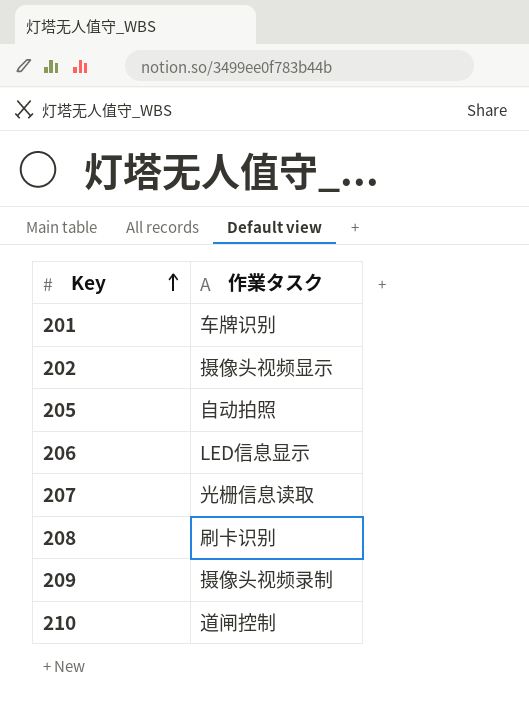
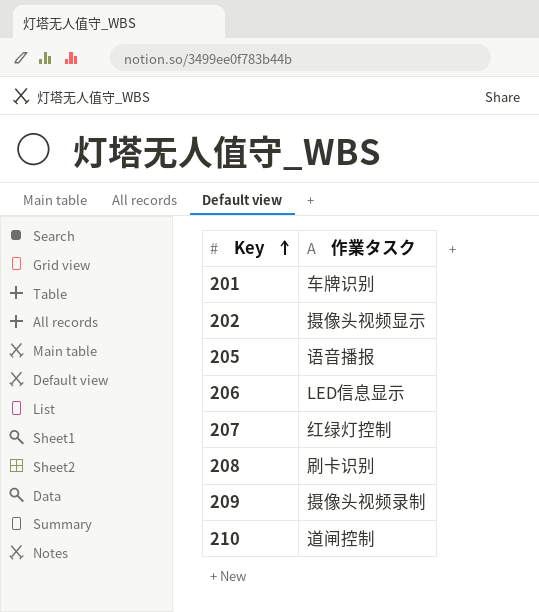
205 | 作業タスク: 自动拍照 -> 语音播报
207 | 作業タスク: 光栅信息读取 -> 红绿灯控制

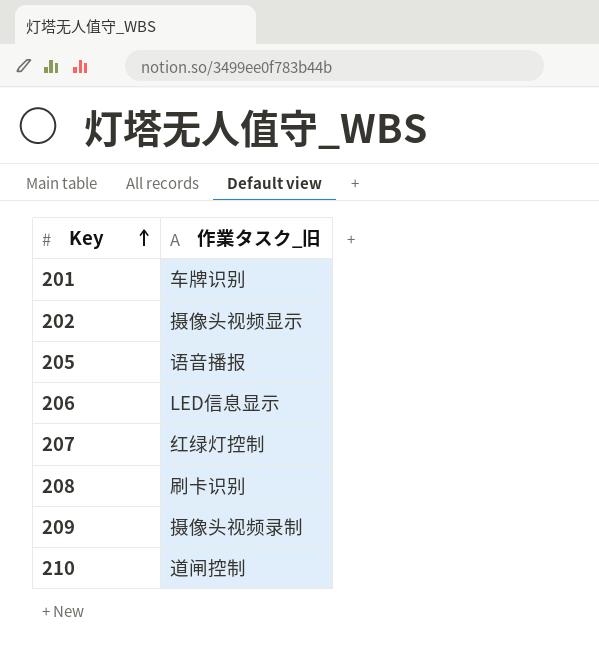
column name: 作業タスク -> 作業タスク_旧

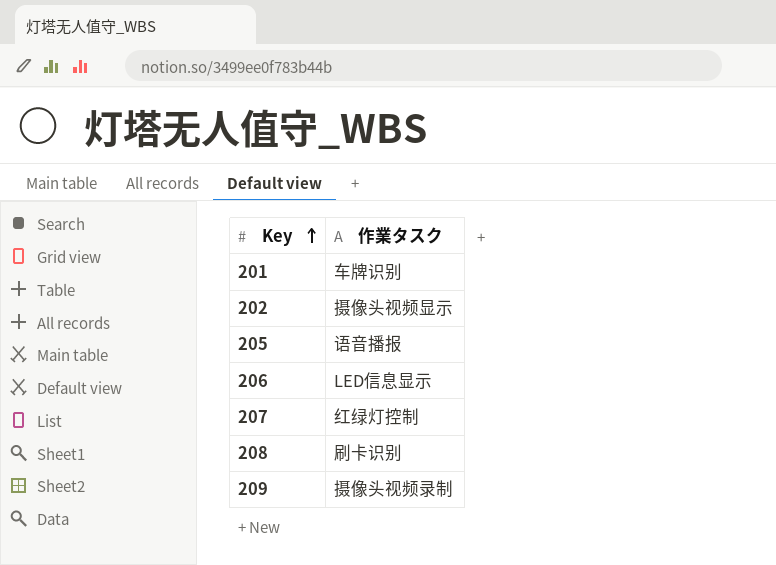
column name: 作業タスク_旧 -> 作業タスク
row 210: 道闸控制 -> none

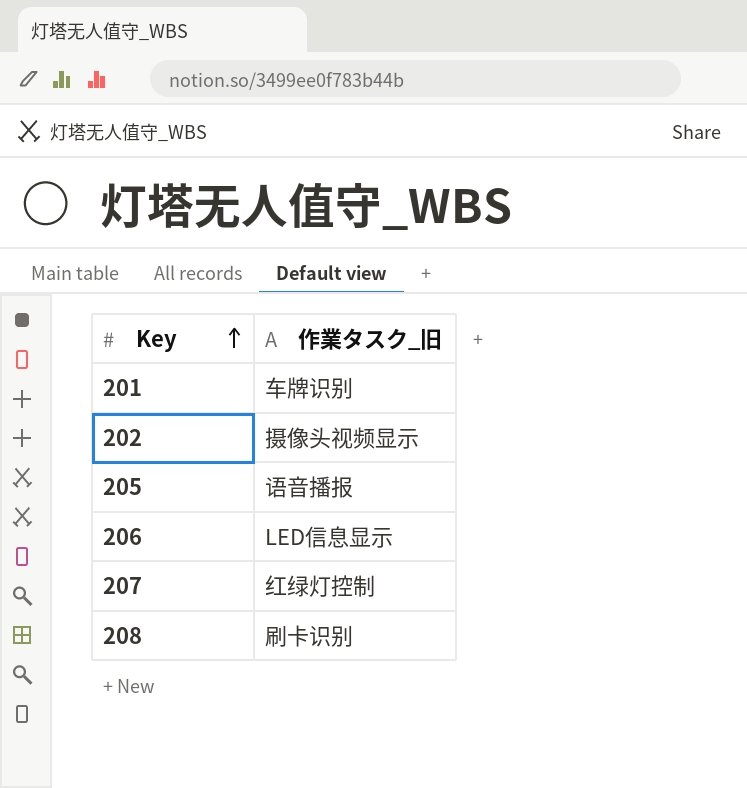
column name: 作業タスク -> 作業タスク_旧
row 209: 摄像头视频录制 -> none

